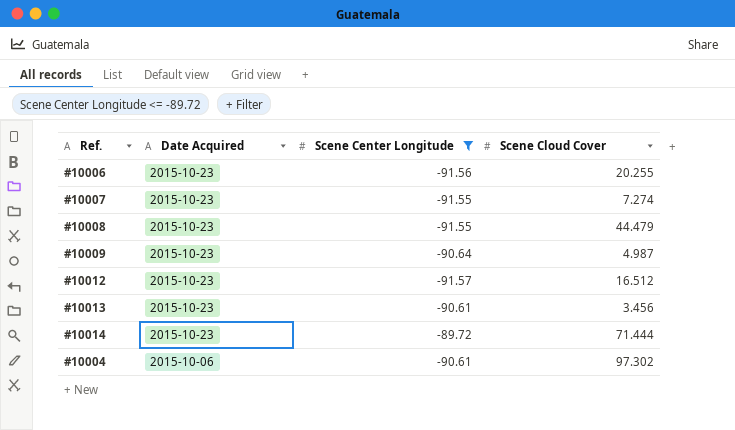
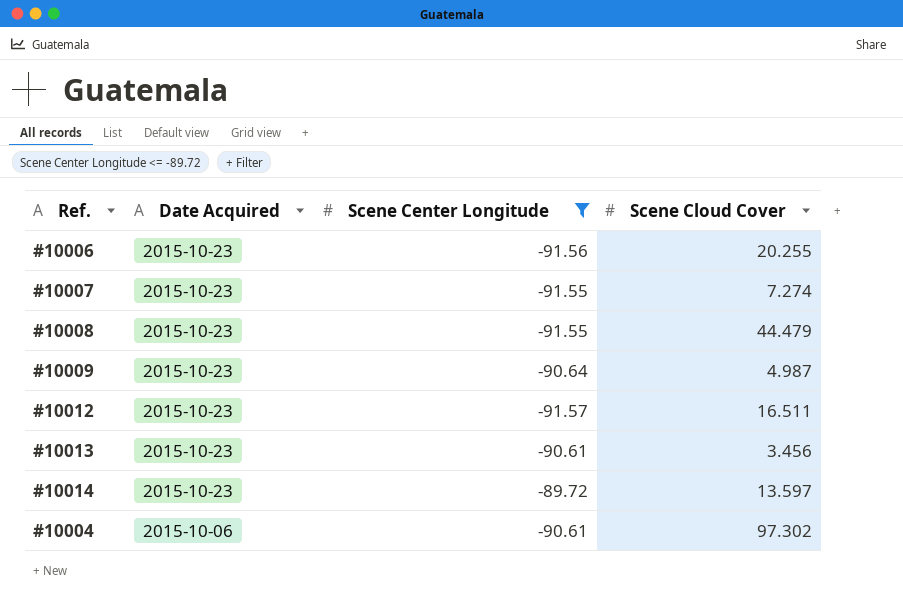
#10012 | Scene Cloud Cover: 16.512 -> 16.511
#10014 | Scene Cloud Cover: 71.444 -> 13.597

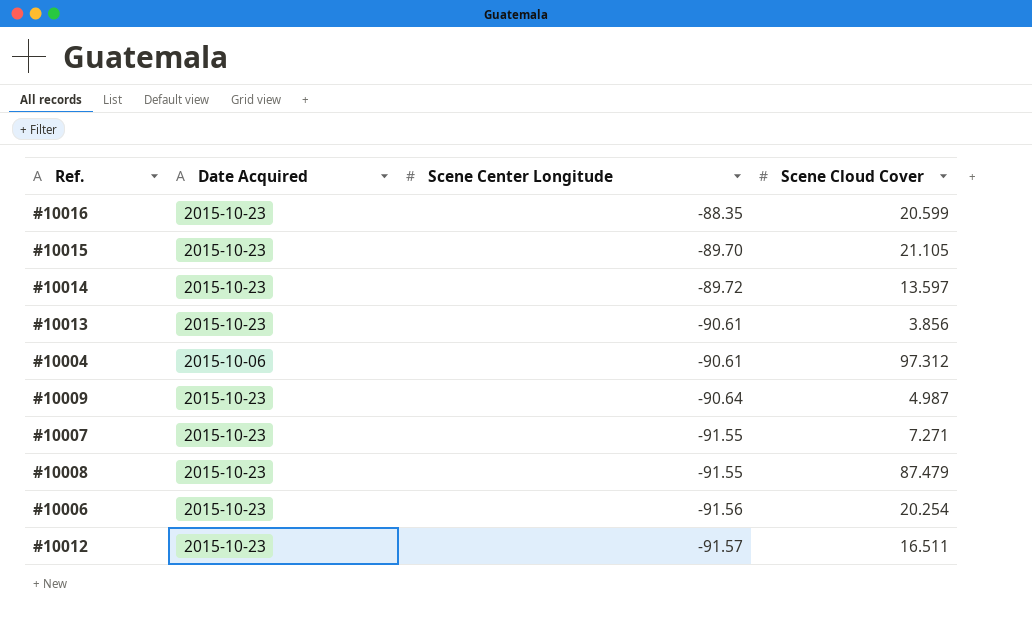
filter: Scene Center Longitude <= -89.72 -> none
row order: Date Acquired descending -> Scene Center Longitude descending
#10013 | Scene Cloud Cover: 3.456 -> 3.856
#10004 | Scene Cloud Cover: 97.302 -> 97.312
#10007 | Scene Cloud Cover: 7.274 -> 7.271
#10008 | Scene Cloud Cover: 44.479 -> 87.479
#10006 | Scene Cloud Cover: 20.255 -> 20.254

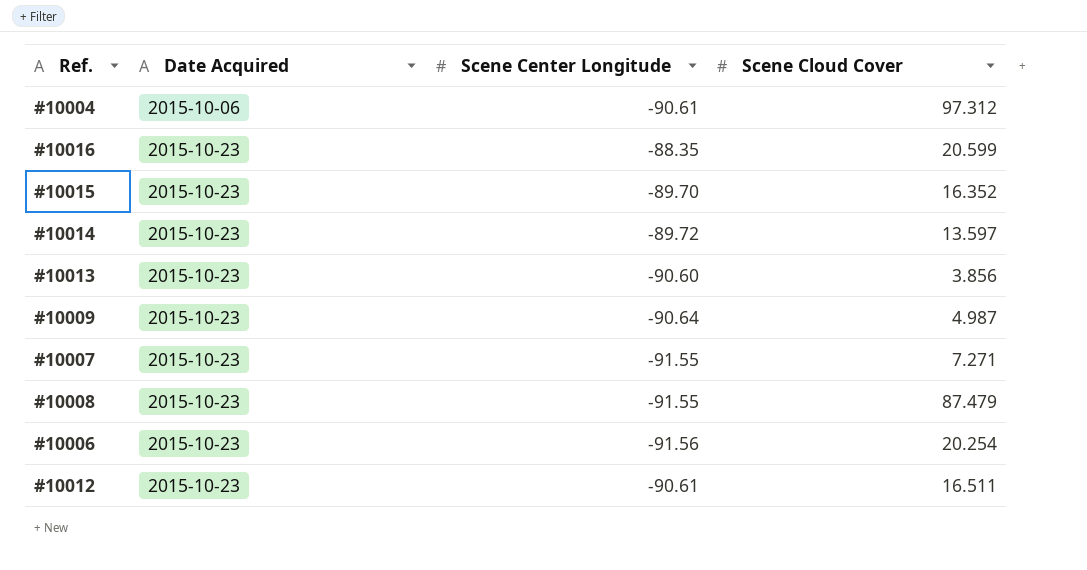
row order: Scene Center Longitude descending -> Date Acquired ascending
#10015 | Scene Cloud Cover: 21.105 -> 16.352
#10013 | Scene Center Longitude: -90.61 -> -90.60
#10012 | Scene Center Longitude: -91.57 -> -90.61

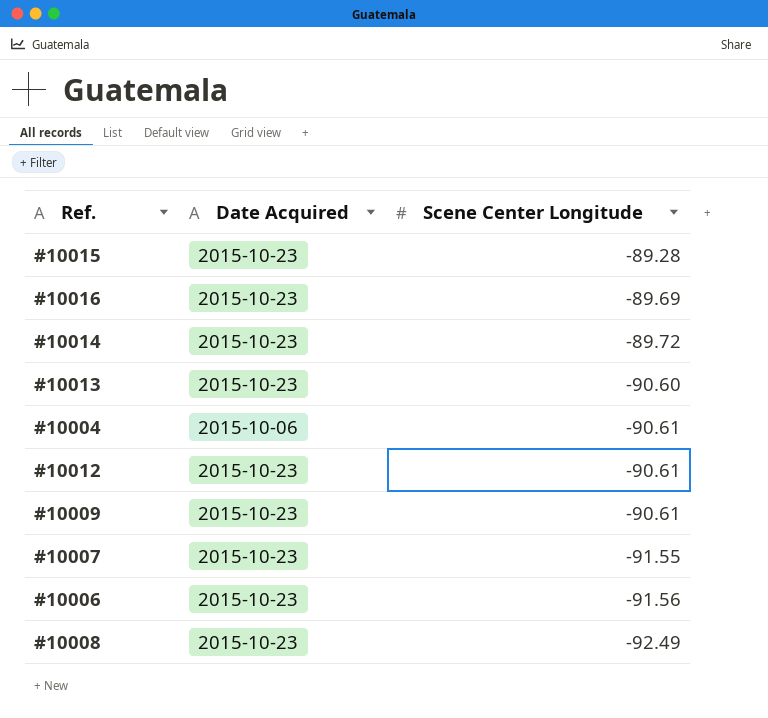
row order: Date Acquired ascending -> Scene Center Longitude descending
column Scene Cloud Cover | position: 4 -> none
#10015 | Scene Center Longitude: -89.70 -> -89.28
#10016 | Scene Center Longitude: -88.35 -> -89.69
#10009 | Scene Center Longitude: -90.64 -> -90.61
#10008 | Scene Center Longitude: -91.55 -> -92.49

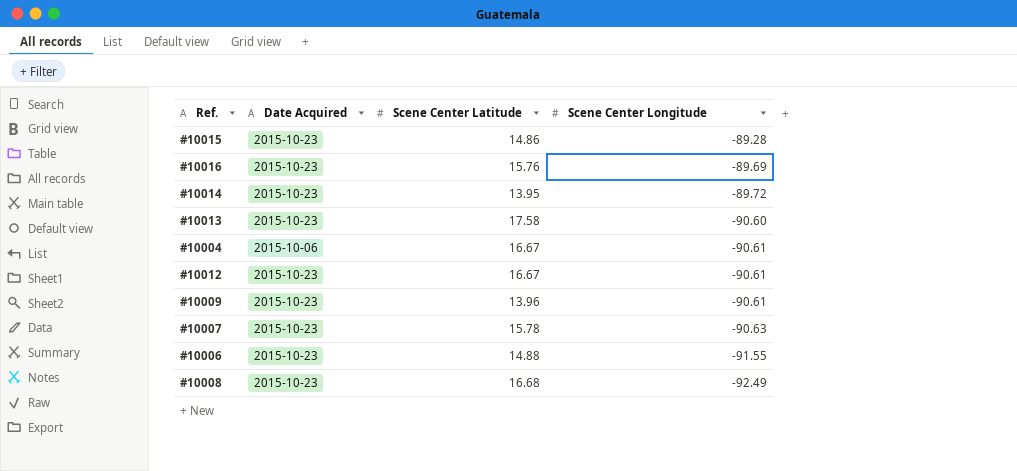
column Scene Center Latitude | position: none -> 3
#10007 | Scene Center Longitude: -91.55 -> -90.63
#10006 | Scene Center Longitude: -91.56 -> -91.55

